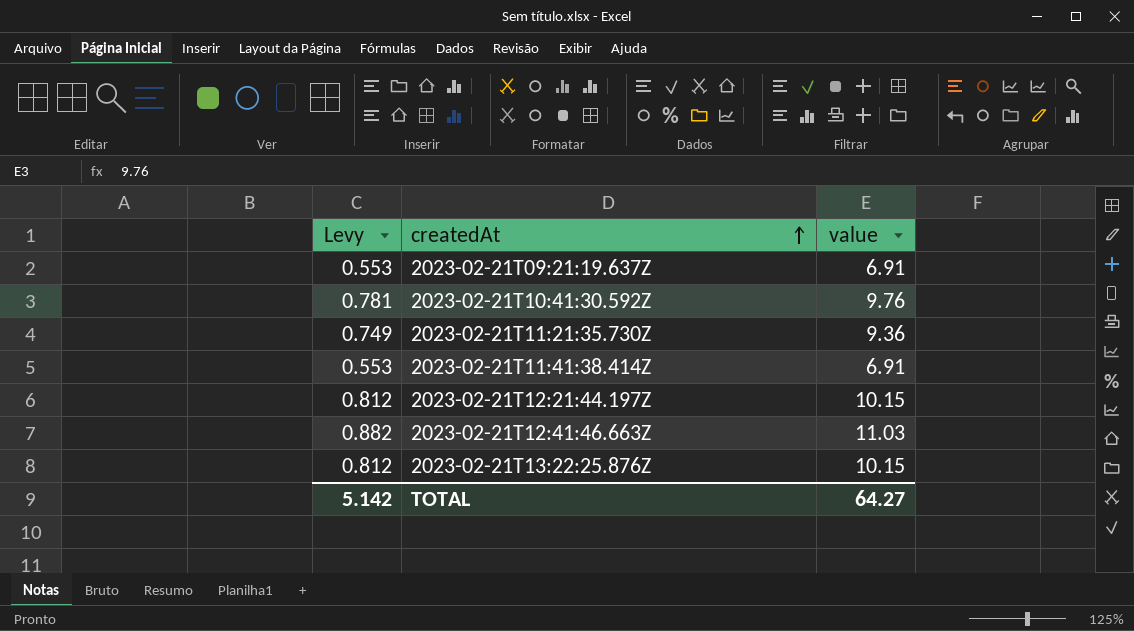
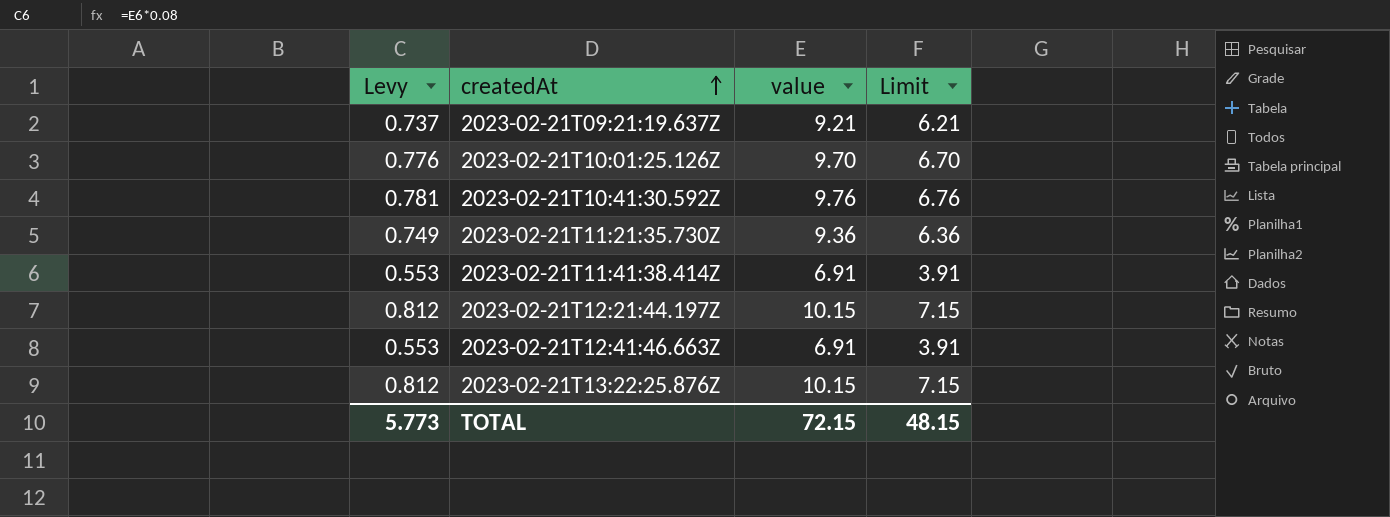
column Limit | formula: none -> [value] - 3
2023-02-21T09:21:19.637Z | Levy: 0.553 -> 0.737
2023-02-21T09:21:19.637Z | value: 6.91 -> 9.21
row 2023-02-21T10:01:25.126Z: none -> 0.776 | 9.70 | 6.70
2023-02-21T12:41:46.663Z | Levy: 0.882 -> 0.553
2023-02-21T12:41:46.663Z | value: 11.03 -> 6.91
TOTAL | Levy: 5.142 -> 5.773
TOTAL | value: 64.27 -> 72.15

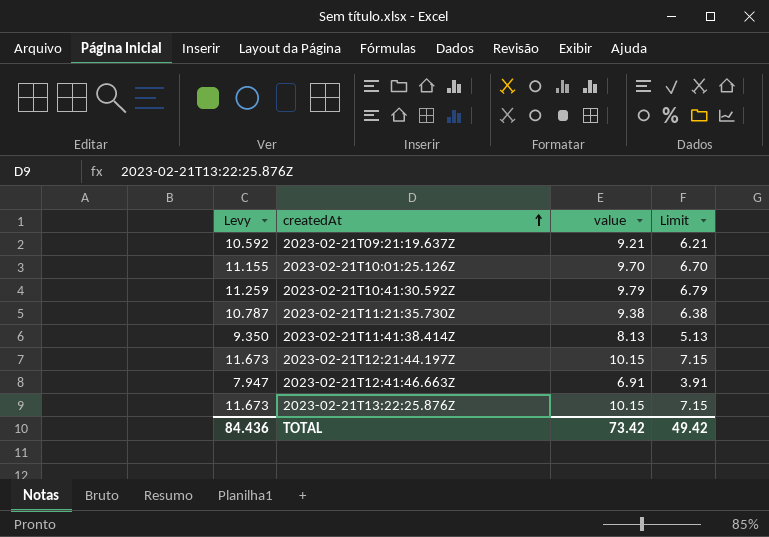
column Levy | formula: [value] * 0.08 -> [value] * 1.15
2023-02-21T10:41:30.592Z | value: 9.76 -> 9.79
2023-02-21T10:41:30.592Z | Limit: 6.76 -> 6.79
2023-02-21T11:21:35.730Z | value: 9.36 -> 9.38
2023-02-21T11:21:35.730Z | Limit: 6.36 -> 6.38
2023-02-21T11:41:38.414Z | value: 6.91 -> 8.13
2023-02-21T11:41:38.414Z | Limit: 3.91 -> 5.13
TOTAL | Levy: 5.773 -> 84.436
TOTAL | value: 72.15 -> 73.42
TOTAL | Limit: 48.15 -> 49.42

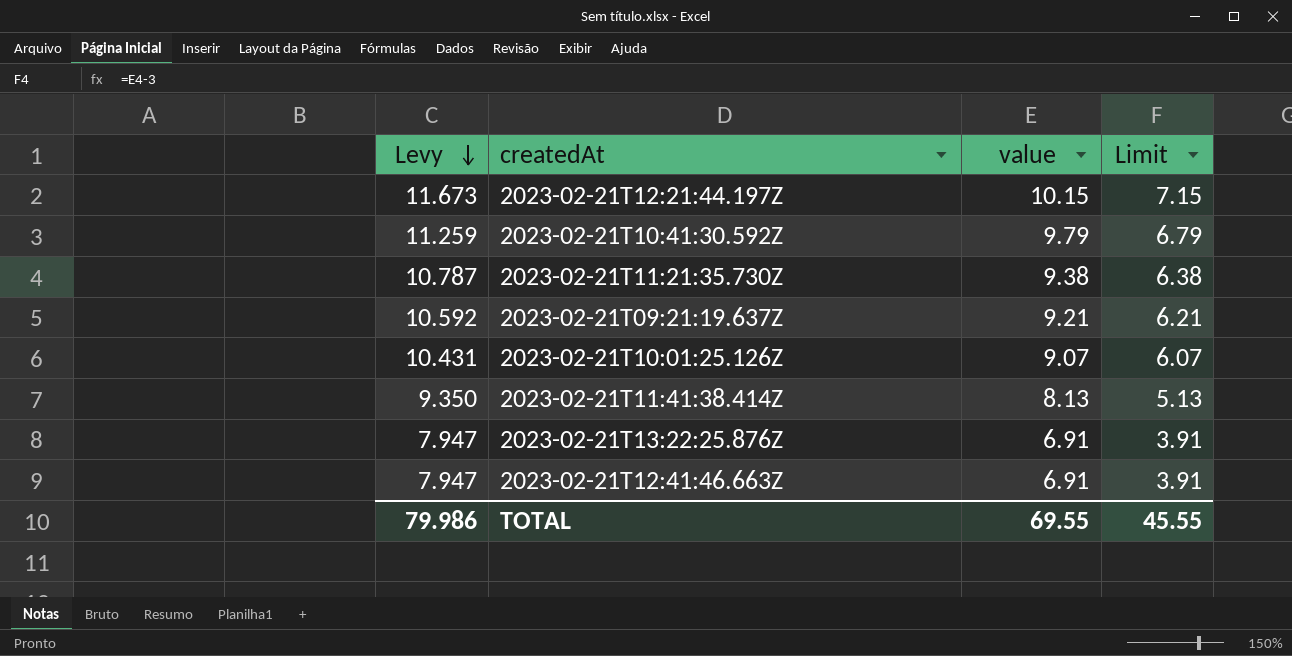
row order: createdAt ascending -> Levy descending
2023-02-21T10:01:25.126Z | Levy: 11.155 -> 10.431
2023-02-21T10:01:25.126Z | value: 9.70 -> 9.07
2023-02-21T10:01:25.126Z | Limit: 6.70 -> 6.07
2023-02-21T13:22:25.876Z | Levy: 11.673 -> 7.947
2023-02-21T13:22:25.876Z | value: 10.15 -> 6.91
2023-02-21T13:22:25.876Z | Limit: 7.15 -> 3.91
TOTAL | Levy: 84.436 -> 79.986
TOTAL | value: 73.42 -> 69.55
TOTAL | Limit: 49.42 -> 45.55

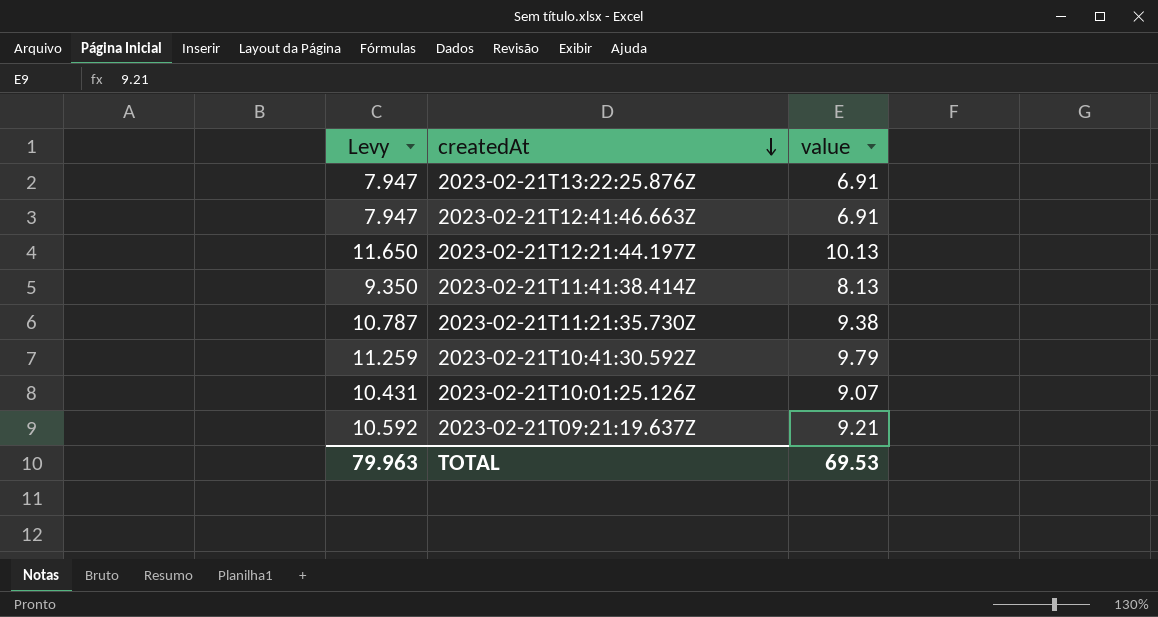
row order: Levy descending -> createdAt descending
column Limit | formula: [value] - 3 -> none
2023-02-21T12:21:44.197Z | Levy: 11.673 -> 11.650
2023-02-21T12:21:44.197Z | value: 10.15 -> 10.13
TOTAL | Levy: 79.986 -> 79.963
TOTAL | value: 69.55 -> 69.53

